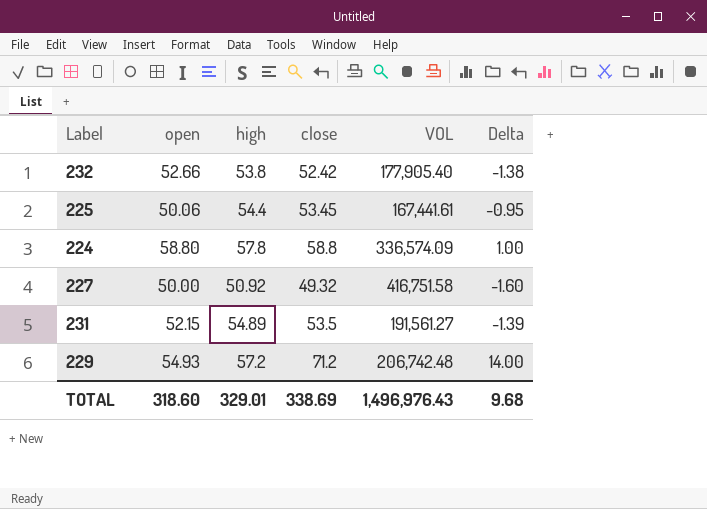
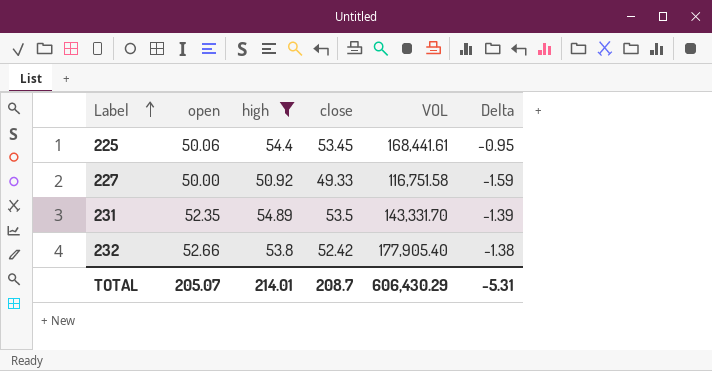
filter: none -> high <= 54.89
row order: none -> Label ascending
225 | VOL: 167,441.61 -> 168,441.61
227 | close: 49.32 -> 49.33
227 | VOL: 416,751.58 -> 116,751.58
227 | Delta: -1.60 -> -1.59
231 | open: 52.15 -> 52.35
231 | VOL: 191,561.27 -> 143,331.70
TOTAL | open: 318.60 -> 205.07
TOTAL | high: 329.01 -> 214.01
TOTAL | close: 338.69 -> 208.7
TOTAL | VOL: 1,496,976.43 -> 606,430.29
TOTAL | Delta: 9.68 -> -5.31

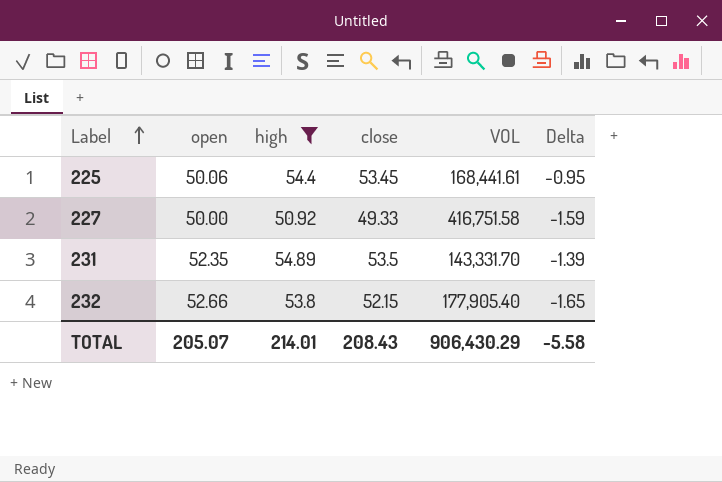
227 | VOL: 116,751.58 -> 416,751.58
232 | close: 52.42 -> 52.15
232 | Delta: -1.38 -> -1.65
TOTAL | close: 208.7 -> 208.43
TOTAL | VOL: 606,430.29 -> 906,430.29
TOTAL | Delta: -5.31 -> -5.58

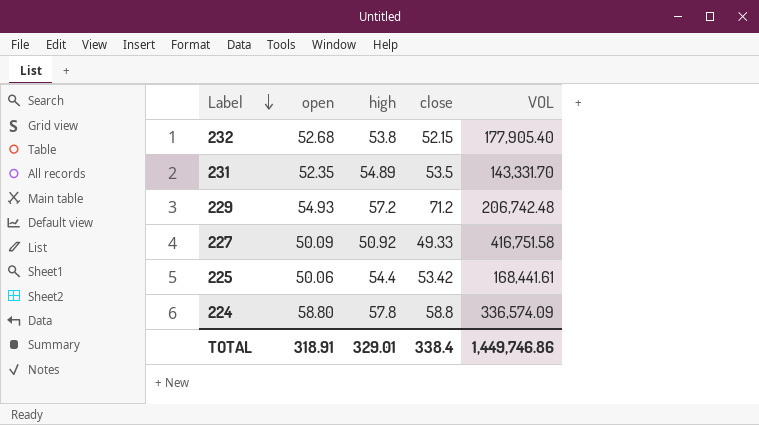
filter: high <= 54.89 -> none
row order: Label ascending -> Label descending
column Delta | formula: [close] - [high] -> none
232 | open: 52.66 -> 52.68
227 | open: 50.00 -> 50.09
225 | close: 53.45 -> 53.42
TOTAL | open: 205.07 -> 318.91
TOTAL | high: 214.01 -> 329.01
TOTAL | close: 208.43 -> 338.4
TOTAL | VOL: 906,430.29 -> 1,449,746.86

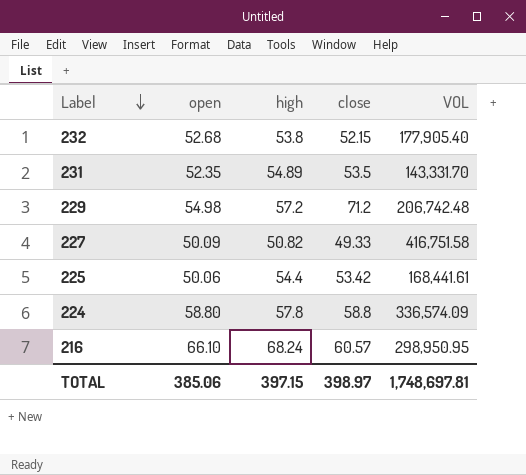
229 | open: 54.93 -> 54.98
227 | high: 50.92 -> 50.82
row 216: none -> 66.10 | 68.24 | 60.57 | 298,950.95
TOTAL | open: 318.91 -> 385.06
TOTAL | high: 329.01 -> 397.15
TOTAL | close: 338.4 -> 398.97
TOTAL | VOL: 1,449,746.86 -> 1,748,697.81

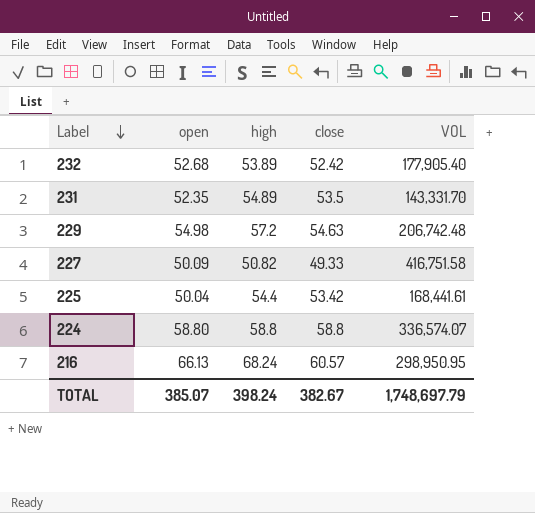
232 | high: 53.8 -> 53.89
232 | close: 52.15 -> 52.42
229 | close: 71.2 -> 54.63
225 | open: 50.06 -> 50.04
224 | high: 57.8 -> 58.8
224 | VOL: 336,574.09 -> 336,574.07
216 | open: 66.10 -> 66.13
TOTAL | open: 385.06 -> 385.07
TOTAL | high: 397.15 -> 398.24
TOTAL | close: 398.97 -> 382.67
TOTAL | VOL: 1,748,697.81 -> 1,748,697.79

